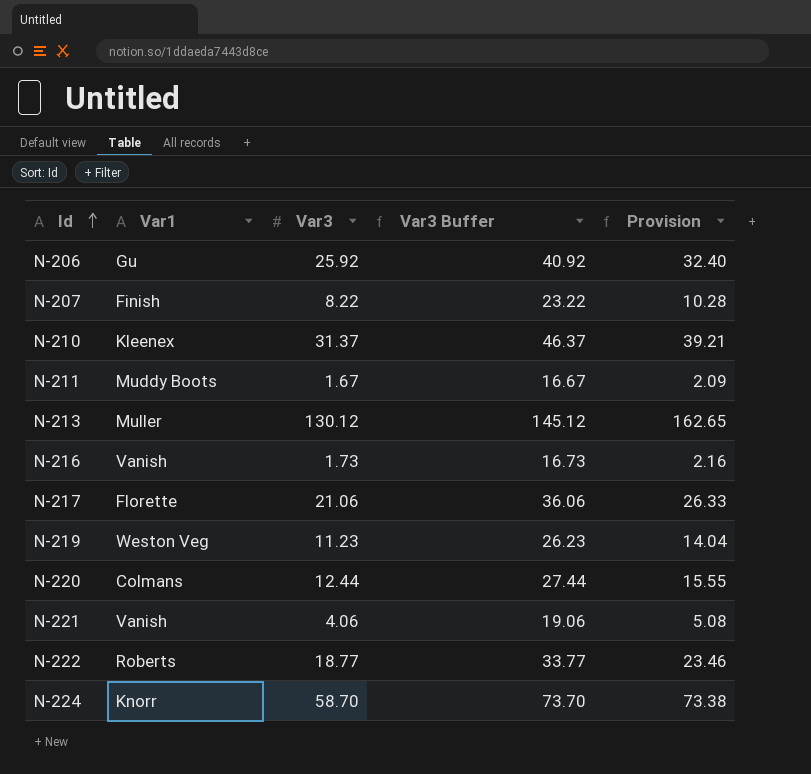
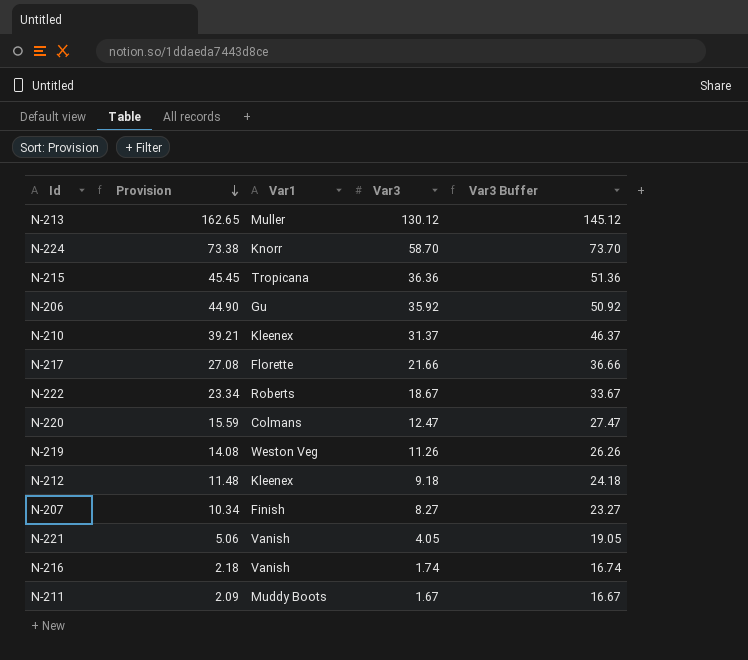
row order: Id ascending -> Provision descending
column Provision | position: 5 -> 2
row N-215: none -> 45.45 | Tropicana | 36.36 | 51.36
N-206 | Provision: 32.40 -> 44.90
N-206 | Var3: 25.92 -> 35.92
N-206 | Var3 Buffer: 40.92 -> 50.92
N-217 | Provision: 26.33 -> 27.08
N-217 | Var3: 21.06 -> 21.66
N-217 | Var3 Buffer: 36.06 -> 36.66
N-222 | Provision: 23.46 -> 23.34
N-222 | Var3: 18.77 -> 18.67
N-222 | Var3 Buffer: 33.77 -> 33.67
N-220 | Provision: 15.55 -> 15.59
N-220 | Var3: 12.44 -> 12.47
N-220 | Var3 Buffer: 27.44 -> 27.47
N-219 | Provision: 14.04 -> 14.08
N-219 | Var3: 11.23 -> 11.26
N-219 | Var3 Buffer: 26.23 -> 26.26
row N-212: none -> 11.48 | Kleenex | 9.18 | 24.18
N-207 | Provision: 10.28 -> 10.34
N-207 | Var3: 8.22 -> 8.27
N-207 | Var3 Buffer: 23.22 -> 23.27
N-221 | Provision: 5.08 -> 5.06
N-221 | Var3: 4.06 -> 4.05
N-221 | Var3 Buffer: 19.06 -> 19.05
N-216 | Provision: 2.16 -> 2.18
N-216 | Var3: 1.73 -> 1.74
N-216 | Var3 Buffer: 16.73 -> 16.74

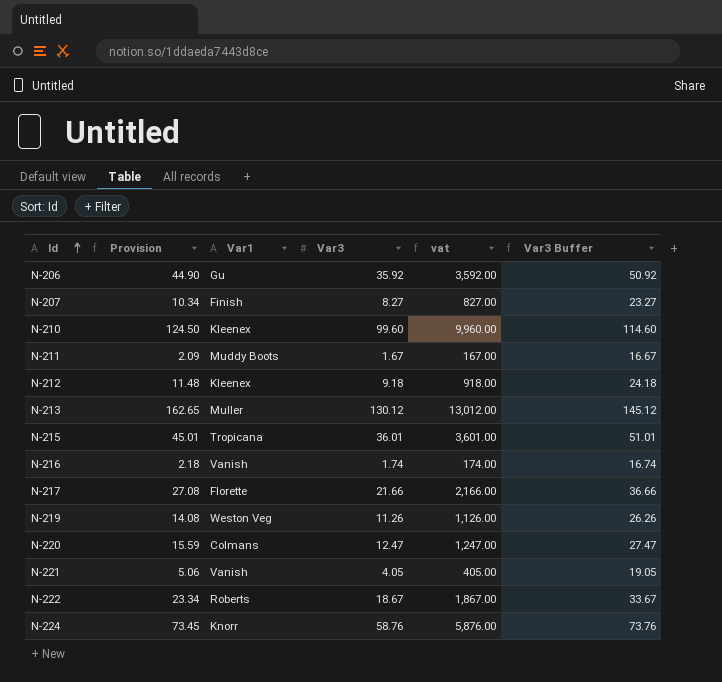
row order: Provision descending -> Id ascending
column vat | formula: none -> [Var3] * 100
N-210 | Provision: 39.21 -> 124.50
N-210 | Var3: 31.37 -> 99.60
N-210 | Var3 Buffer: 46.37 -> 114.60
N-215 | Provision: 45.45 -> 45.01
N-215 | Var3: 36.36 -> 36.01
N-215 | Var3 Buffer: 51.36 -> 51.01
N-224 | Provision: 73.38 -> 73.45
N-224 | Var3: 58.70 -> 58.76
N-224 | Var3 Buffer: 73.70 -> 73.76

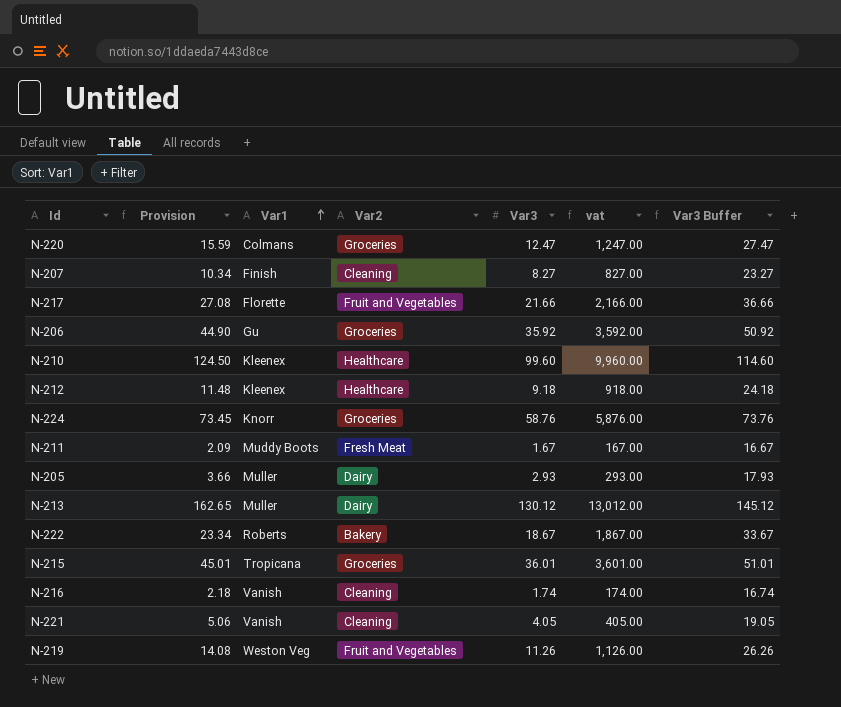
row order: Id ascending -> Var1 ascending
column Var2 | position: none -> 4
row N-205: none -> 3.66 | Muller | Dairy | 2.93 | 293.00 | 17.93

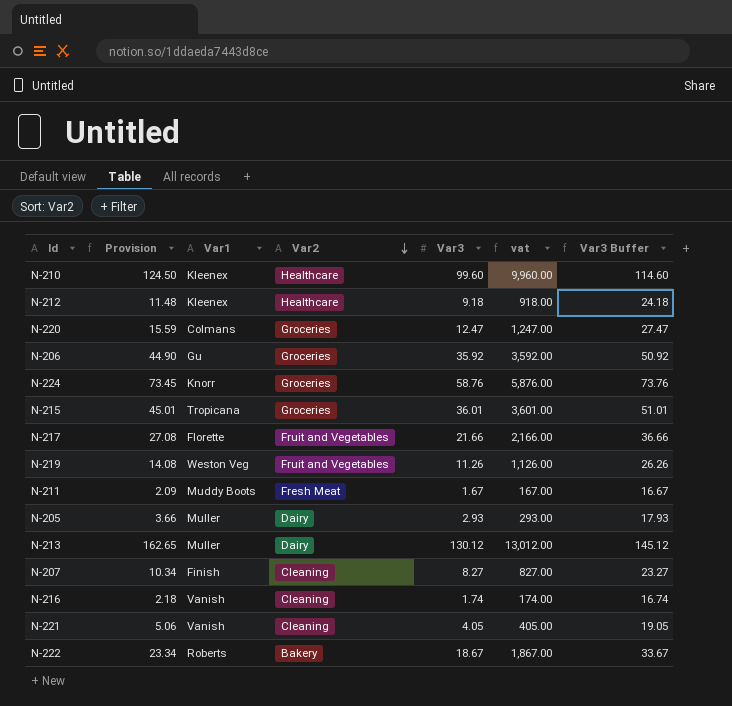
row order: Var1 ascending -> Var2 descending

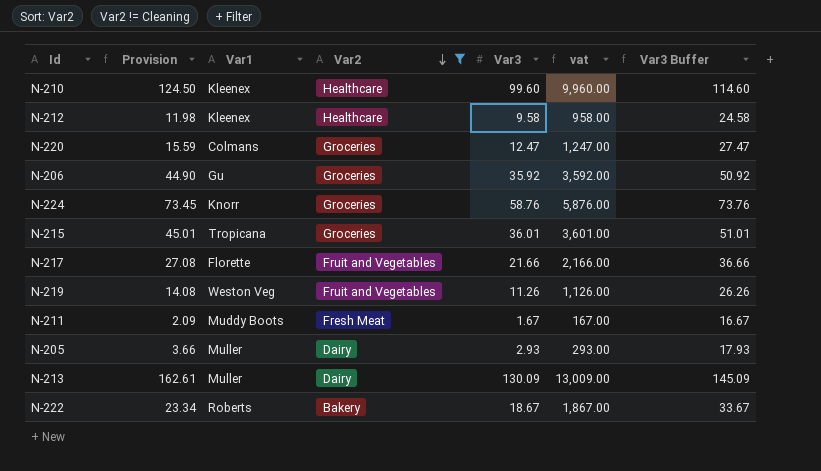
filter: none -> Var2 != Cleaning
N-212 | Provision: 11.48 -> 11.98
N-212 | Var3: 9.18 -> 9.58
N-212 | vat: 918.00 -> 958.00
N-212 | Var3 Buffer: 24.18 -> 24.58
N-213 | Provision: 162.65 -> 162.61
N-213 | Var3: 130.12 -> 130.09
N-213 | vat: 13,012.00 -> 13,009.00
N-213 | Var3 Buffer: 145.12 -> 145.09

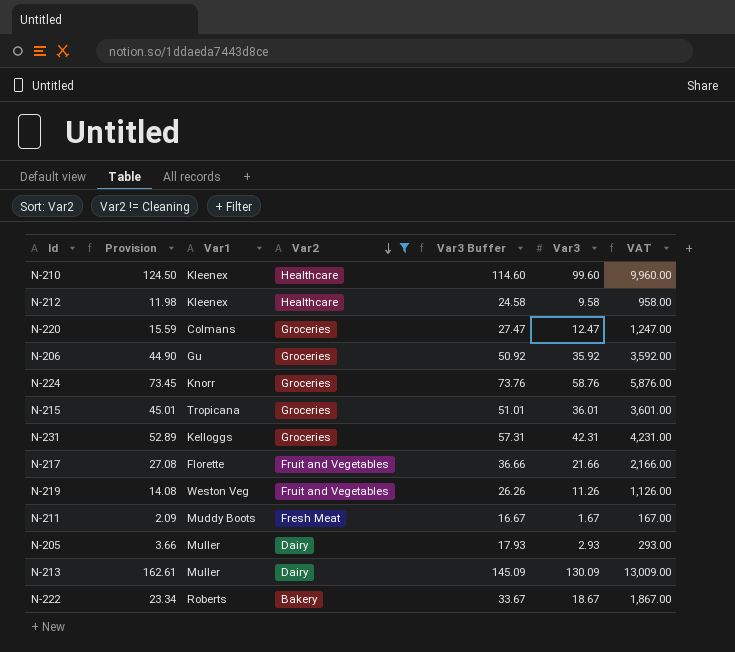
column Var3 Buffer | position: 7 -> 5
column name: vat -> VAT
row N-231: none -> 52.89 | Kelloggs | Groceries | 57.31 | 42.31 | 4,231.00

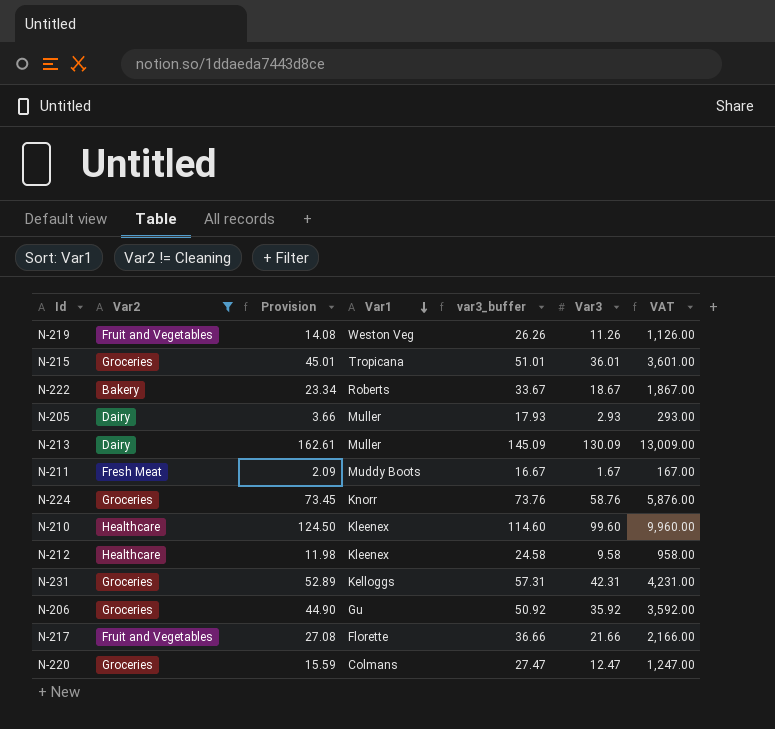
row order: Var2 descending -> Var1 descending
column Var2 | position: 4 -> 2
column name: Var3 Buffer -> var3_buffer

